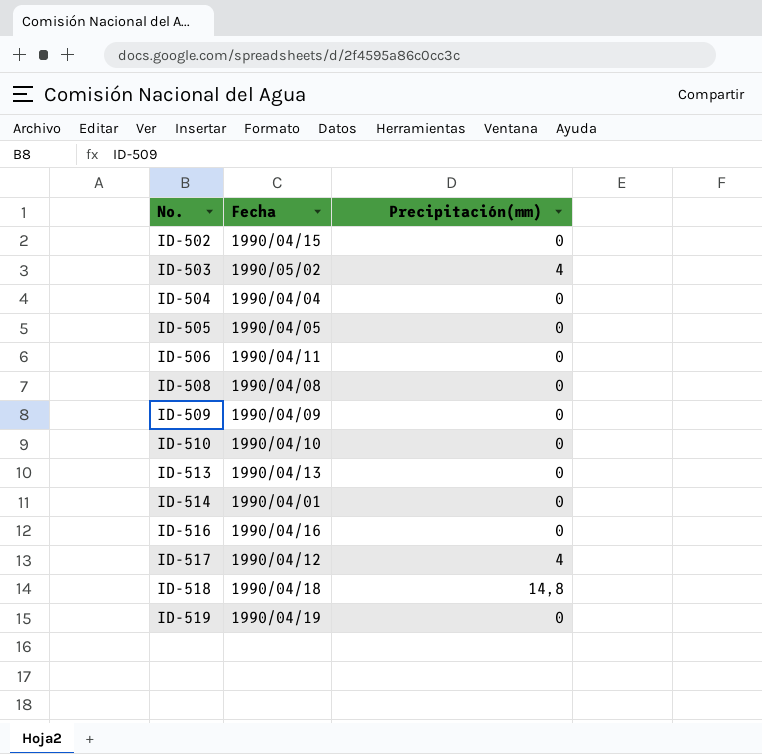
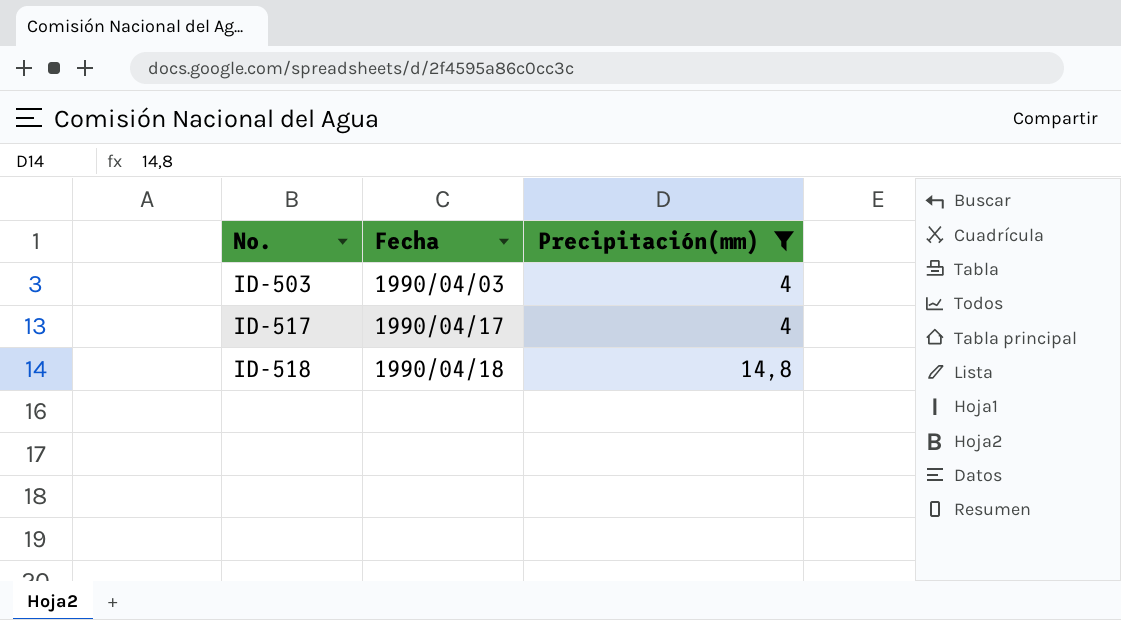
filter: none -> Precipitación(mm) != 0
ID-503 | Fecha: 1990/05/02 -> 1990/04/03
ID-517 | Fecha: 1990/04/12 -> 1990/04/17

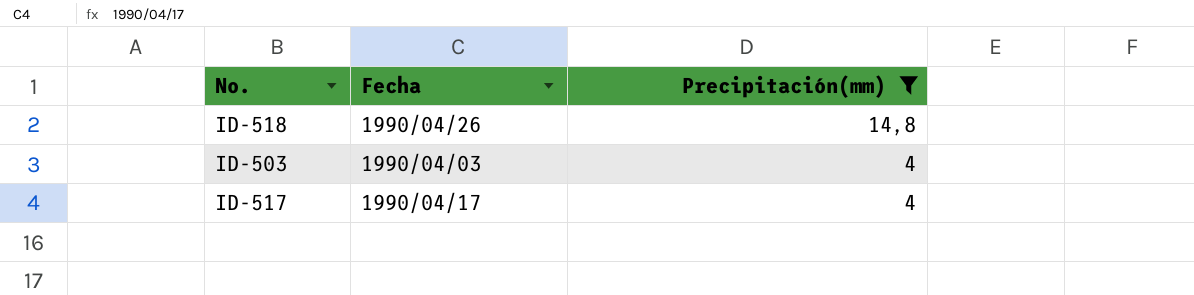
row order: No. ascending -> Precipitación(mm) descending
ID-518 | Fecha: 1990/04/18 -> 1990/04/26

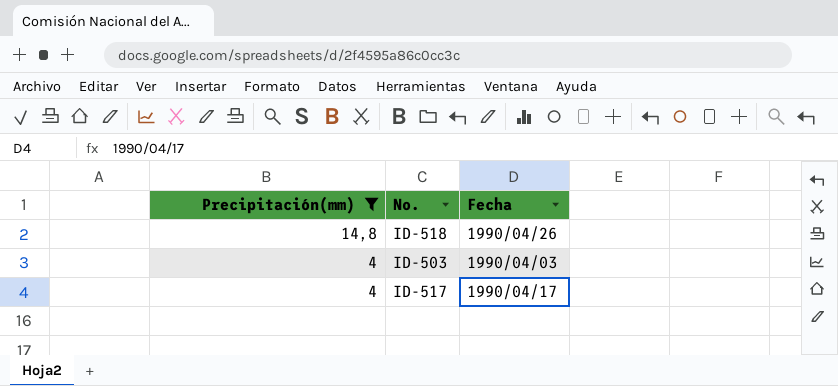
column Precipitación(mm) | position: 3 -> 1

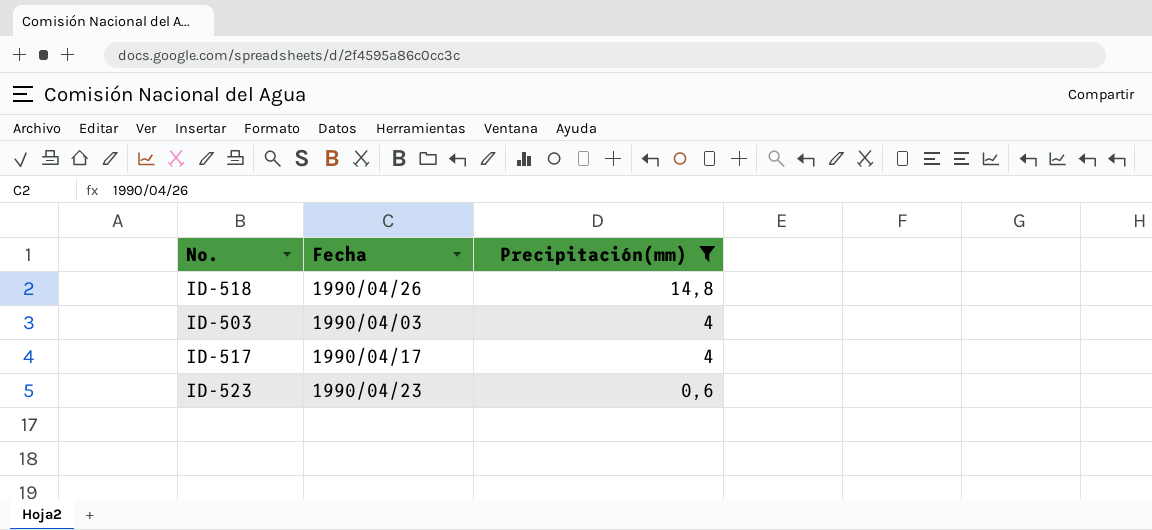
column Precipitación(mm) | position: 1 -> 3
row ID-523: none -> 1990/04/23 | 0,6

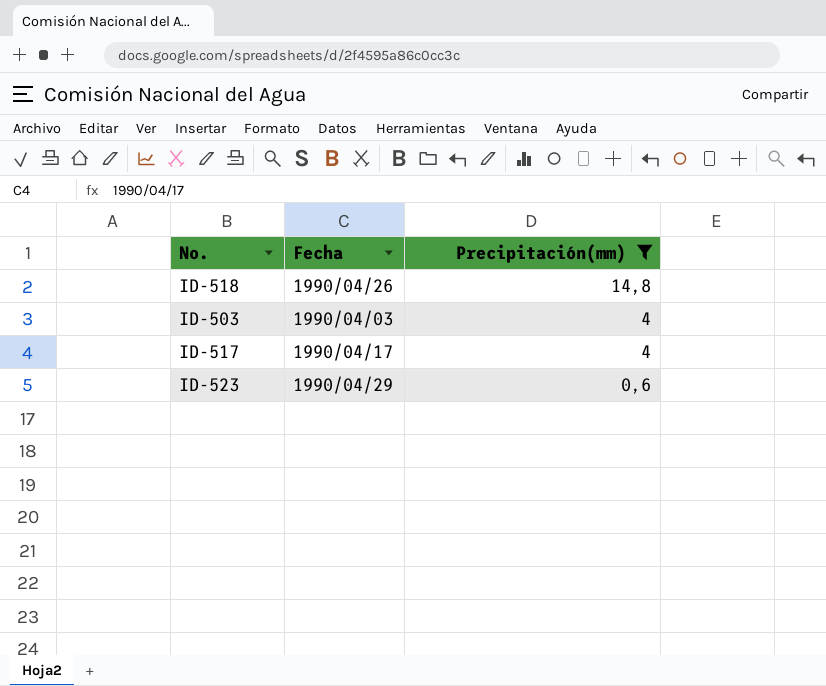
ID-523 | Fecha: 1990/04/23 -> 1990/04/29

